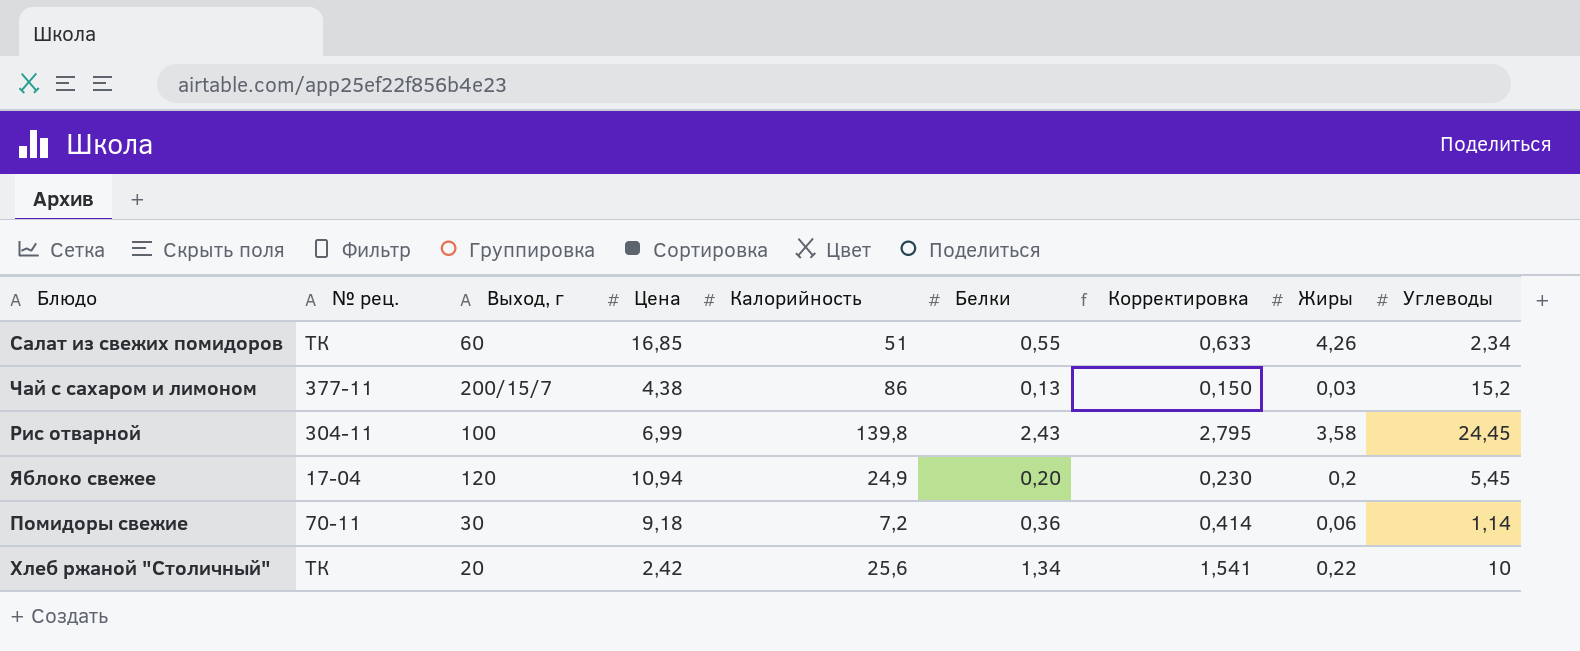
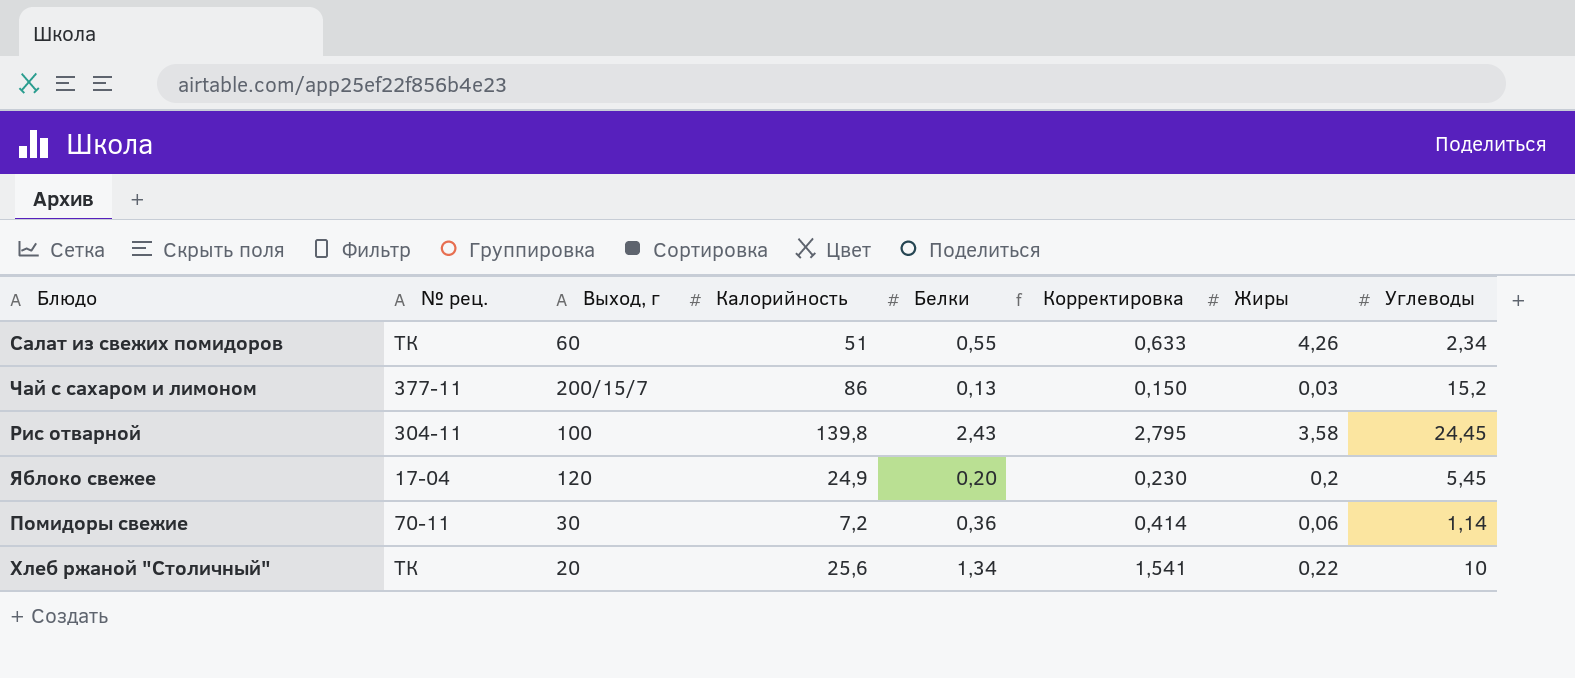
column Цена | position: 4 -> none

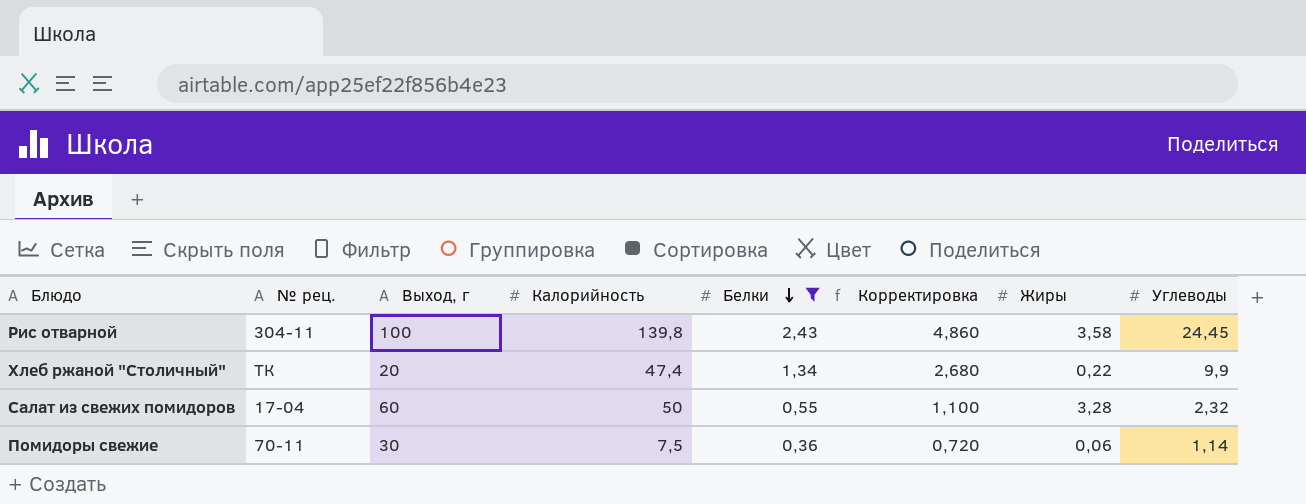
filter: none -> Белки >= 0,36
row order: none -> Белки descending
column Корректировка | formula: [Белки] * 1,15 -> [Белки] * 2
Хлеб ржаной "Столичный" | Калорийность: 25,6 -> 47,4
Хлеб ржаной "Столичный" | Углеводы: 10 -> 9,9
Салат из свежих помидоров | № рец.: ТК -> 17-04
Салат из свежих помидоров | Калорийность: 51 -> 50
Салат из свежих помидоров | Жиры: 4,26 -> 3,28
Салат из свежих помидоров | Углеводы: 2,34 -> 2,32
Помидоры свежие | Калорийность: 7,2 -> 7,5

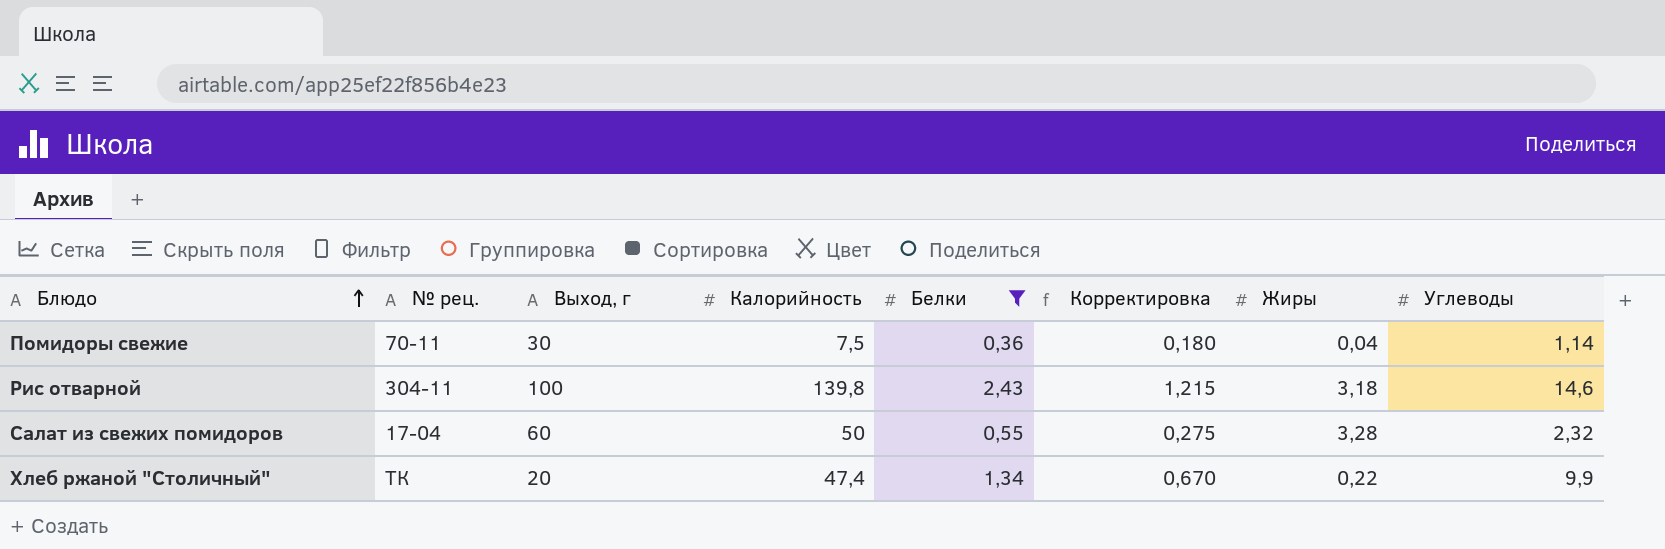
row order: Белки descending -> Блюдо ascending
column Корректировка | formula: [Белки] * 2 -> [Белки] * 0,5
Помидоры свежие | Жиры: 0,06 -> 0,04
Рис отварной | Жиры: 3,58 -> 3,18
Рис отварной | Углеводы: 24,45 -> 14,6

